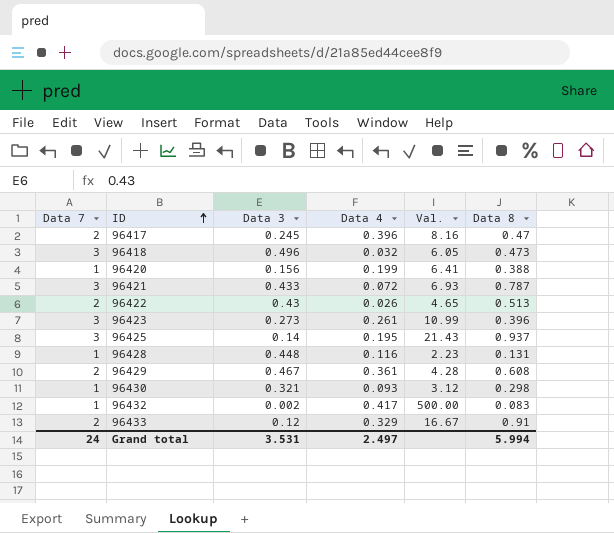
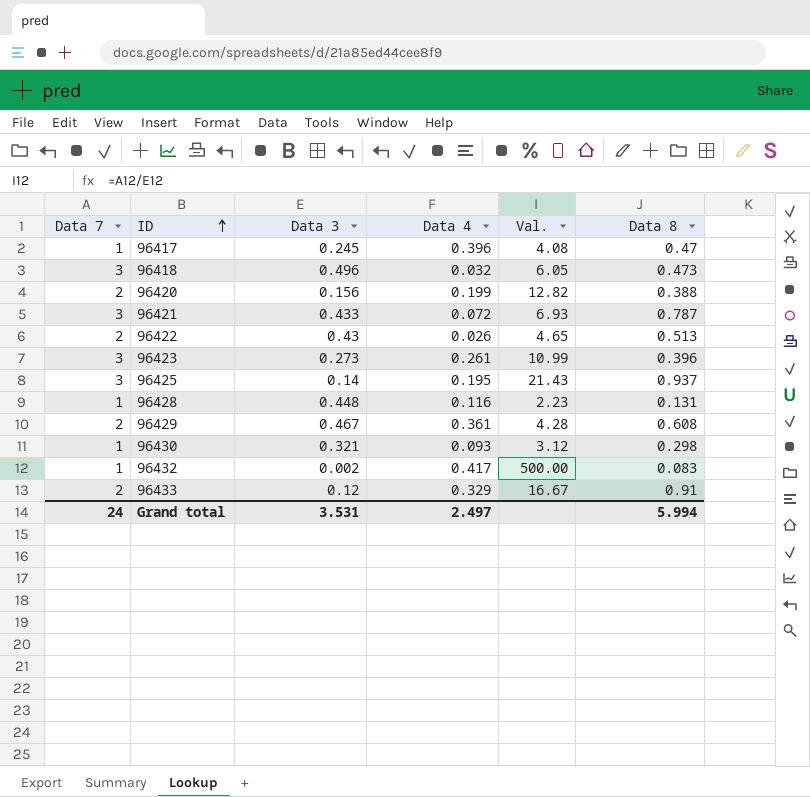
96417 | Data 7: 2 -> 1
96417 | Val.: 8.16 -> 4.08
96420 | Data 7: 1 -> 2
96420 | Val.: 6.41 -> 12.82

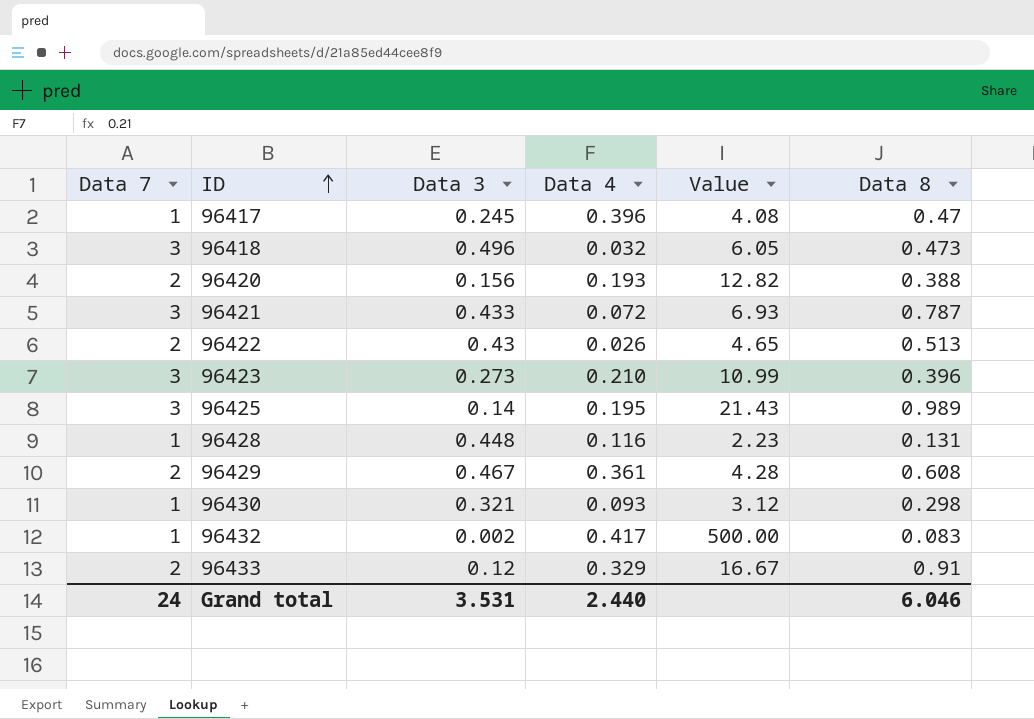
column name: Val. -> Value
96420 | Data 4: 0.199 -> 0.193
96423 | Data 4: 0.261 -> 0.210
96425 | Data 8: 0.937 -> 0.989
Grand total | Data 4: 2.497 -> 2.440
Grand total | Data 8: 5.994 -> 6.046

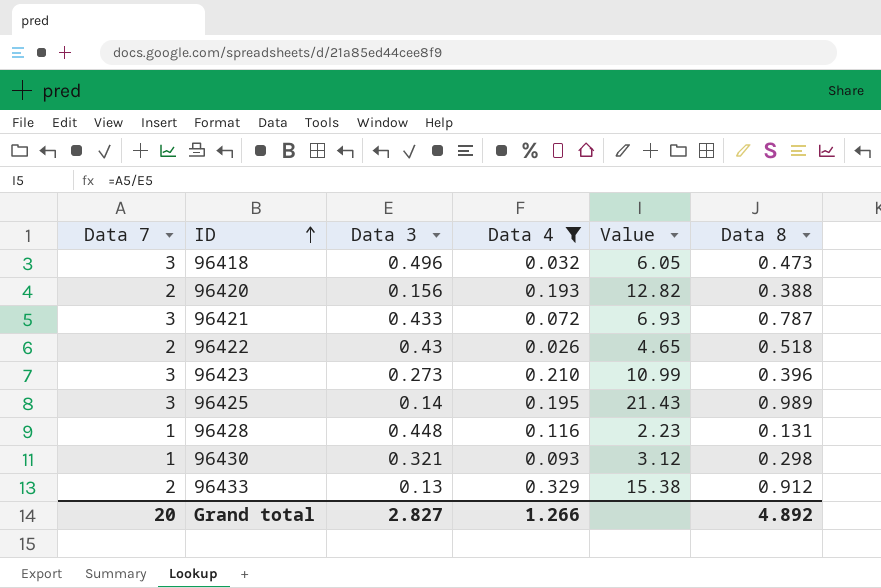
filter: none -> Data 4 <= 0.329
96422 | Data 8: 0.513 -> 0.518
96433 | Data 3: 0.12 -> 0.13
96433 | Value: 16.67 -> 15.38
96433 | Data 8: 0.91 -> 0.912
Grand total | Data 7: 24 -> 20
Grand total | Data 3: 3.531 -> 2.827
Grand total | Data 4: 2.440 -> 1.266
Grand total | Data 8: 6.046 -> 4.892

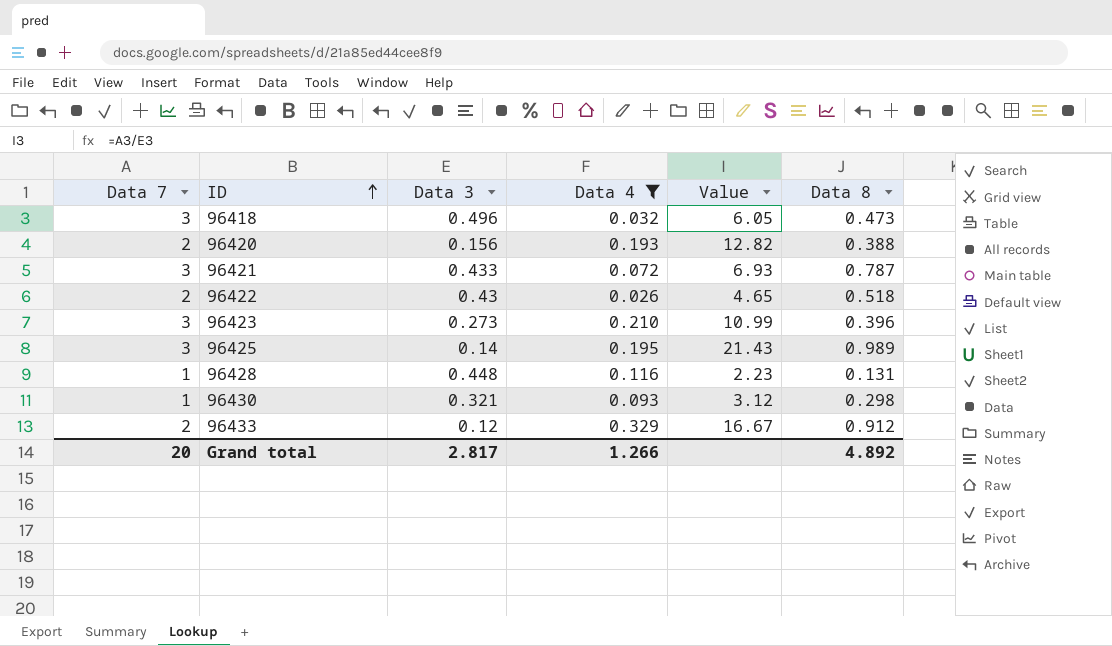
96433 | Data 3: 0.13 -> 0.12
96433 | Value: 15.38 -> 16.67
Grand total | Data 3: 2.827 -> 2.817

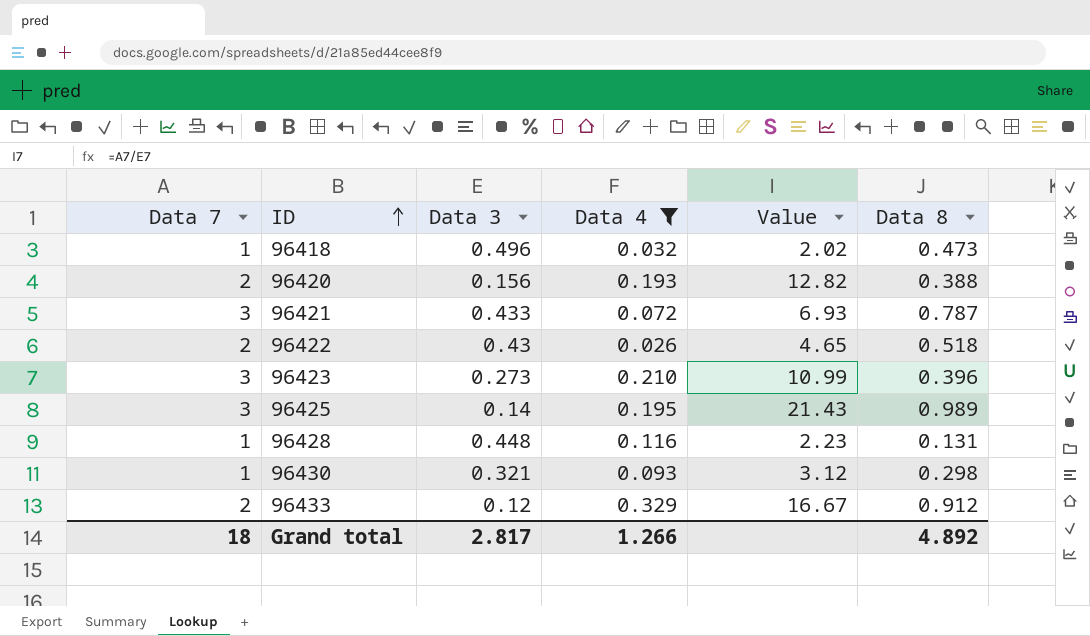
96418 | Data 7: 3 -> 1
96418 | Value: 6.05 -> 2.02
Grand total | Data 7: 20 -> 18

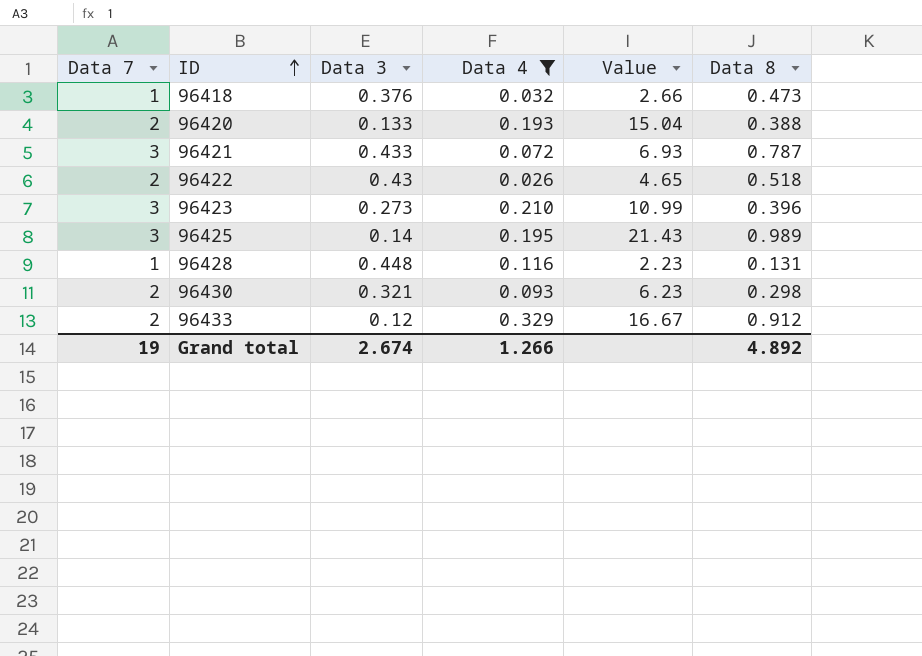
96418 | Data 3: 0.496 -> 0.376
96418 | Value: 2.02 -> 2.66
96420 | Data 3: 0.156 -> 0.133
96420 | Value: 12.82 -> 15.04
96430 | Data 7: 1 -> 2
96430 | Value: 3.12 -> 6.23
Grand total | Data 7: 18 -> 19
Grand total | Data 3: 2.817 -> 2.674

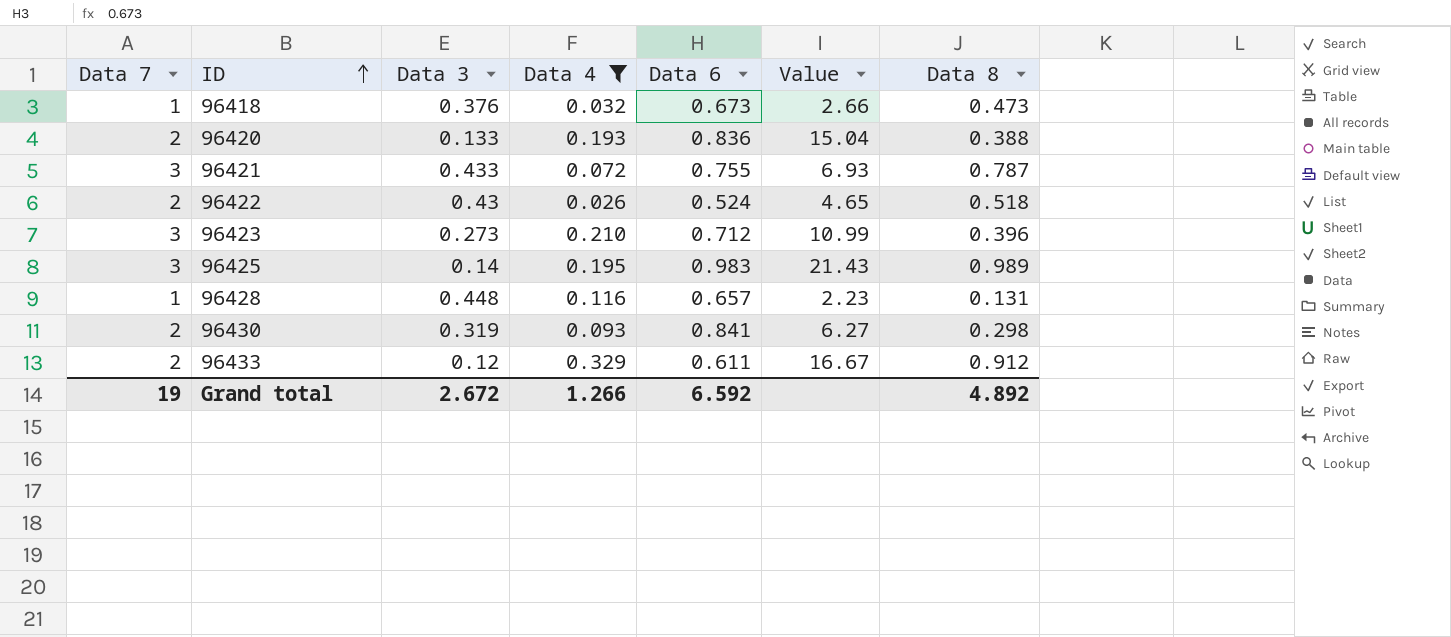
column Data 6 | position: none -> 5
96430 | Data 3: 0.321 -> 0.319
96430 | Value: 6.23 -> 6.27
Grand total | Data 3: 2.674 -> 2.672

